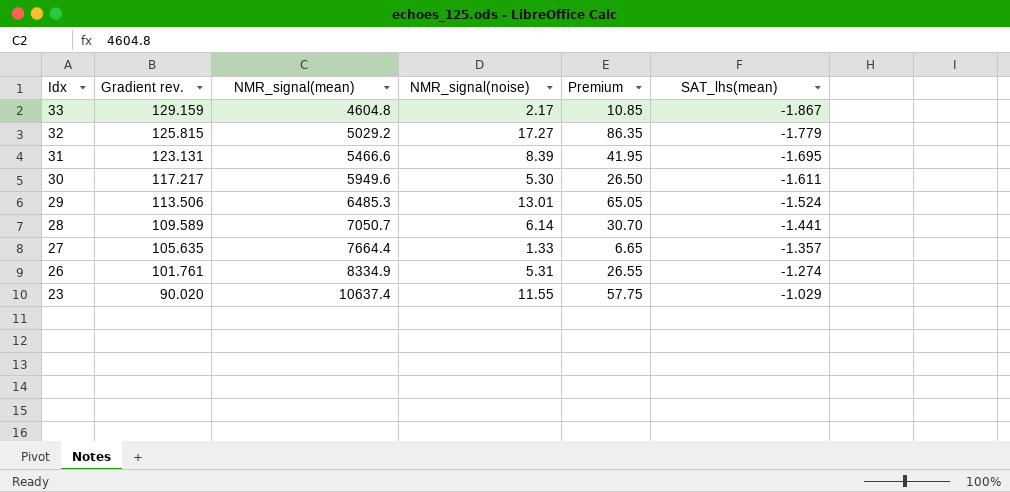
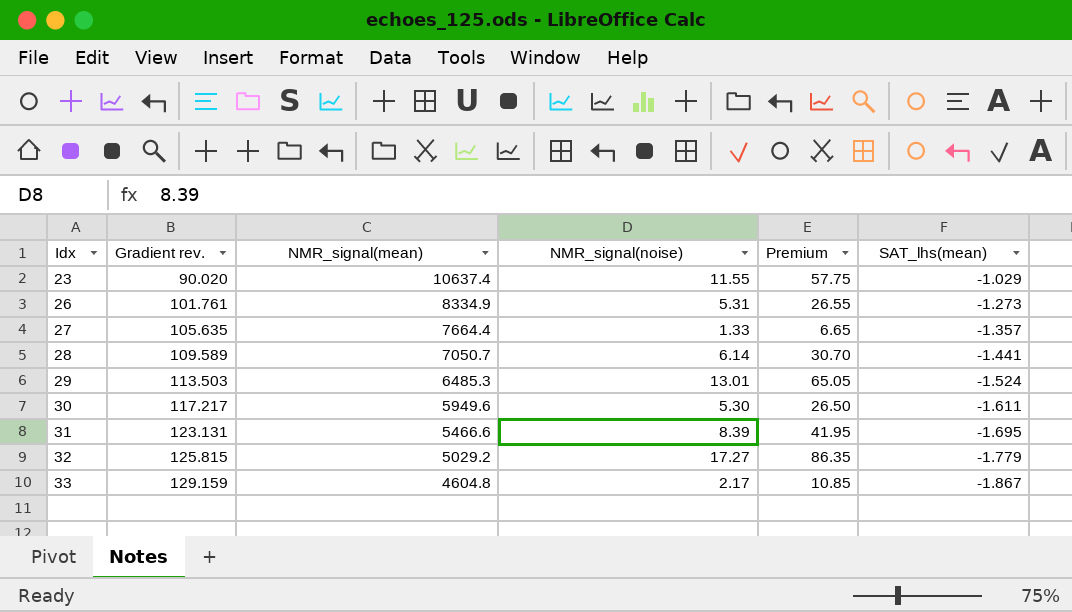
row order: Idx descending -> Idx ascending
26 | SAT_lhs(mean): -1.274 -> -1.273
29 | Gradient rev.: 113.506 -> 113.503

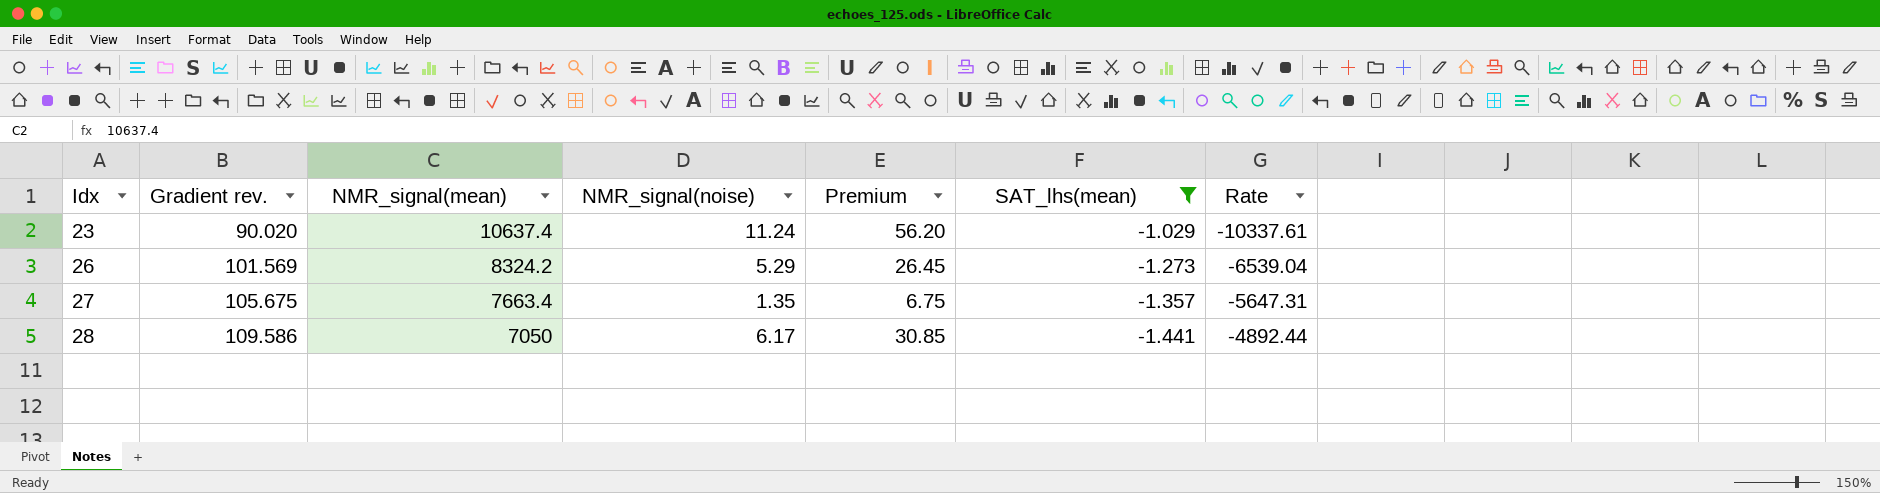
filter: none -> SAT_lhs(mean) >= -1.441
column Rate | formula: none -> [NMR_signal(mean)] / [SAT_lhs(mean)]
23 | NMR_signal(noise): 11.55 -> 11.24
23 | Premium: 57.75 -> 56.20
26 | Gradient rev.: 101.761 -> 101.569
26 | NMR_signal(mean): 8334.9 -> 8324.2
26 | NMR_signal(noise): 5.31 -> 5.29
26 | Premium: 26.55 -> 26.45
27 | Gradient rev.: 105.635 -> 105.675
27 | NMR_signal(mean): 7664.4 -> 7663.4
27 | NMR_signal(noise): 1.33 -> 1.35
27 | Premium: 6.65 -> 6.75
28 | Gradient rev.: 109.589 -> 109.586
28 | NMR_signal(mean): 7050.7 -> 7050
28 | NMR_signal(noise): 6.14 -> 6.17
28 | Premium: 30.70 -> 30.85

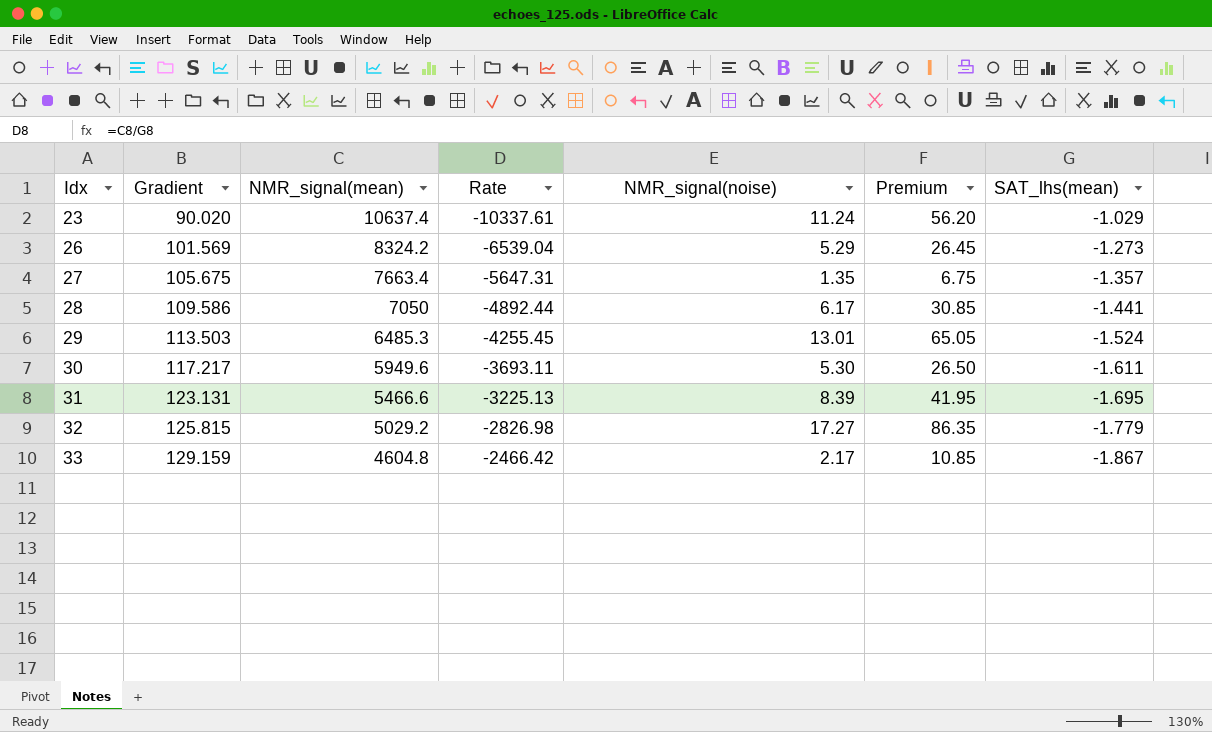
filter: SAT_lhs(mean) >= -1.441 -> none
column name: Gradient rev. -> Gradient
column Rate | position: 7 -> 4

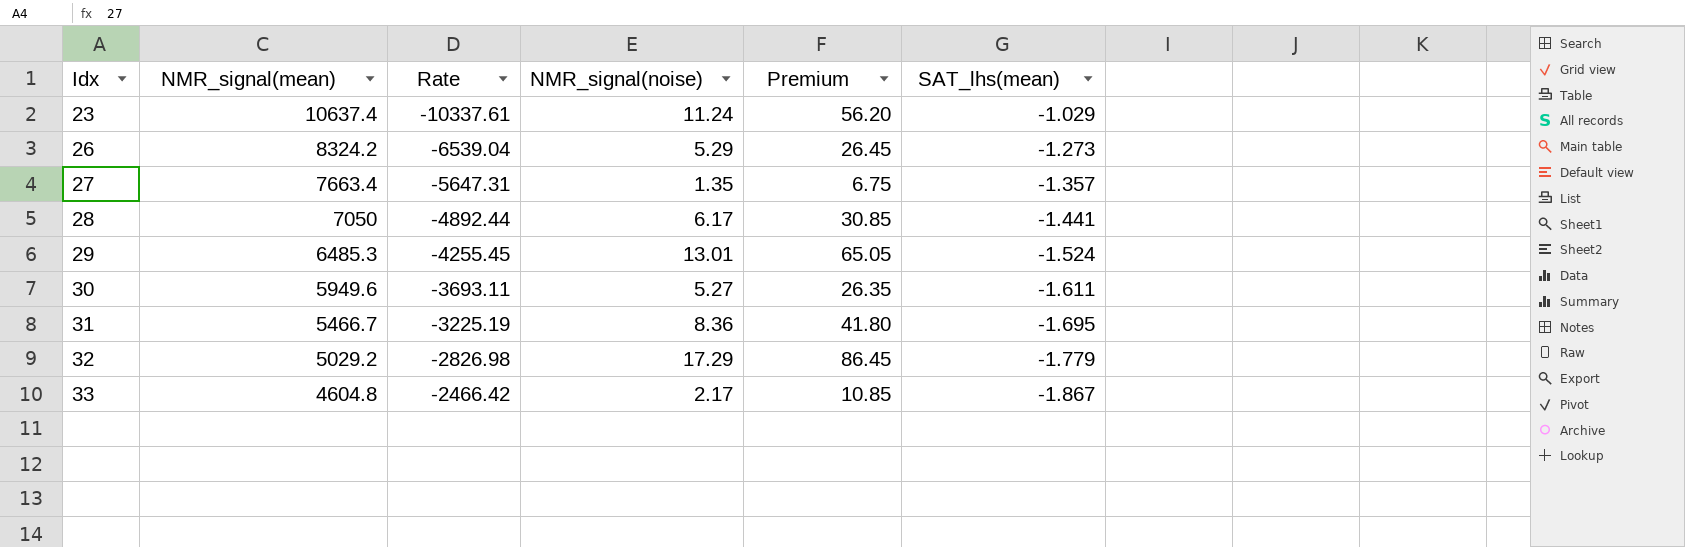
column Gradient | position: 2 -> none
30 | NMR_signal(noise): 5.30 -> 5.27
30 | Premium: 26.50 -> 26.35
31 | NMR_signal(mean): 5466.6 -> 5466.7
31 | Rate: -3225.13 -> -3225.19
31 | NMR_signal(noise): 8.39 -> 8.36
31 | Premium: 41.95 -> 41.80
32 | NMR_signal(noise): 17.27 -> 17.29
32 | Premium: 86.35 -> 86.45

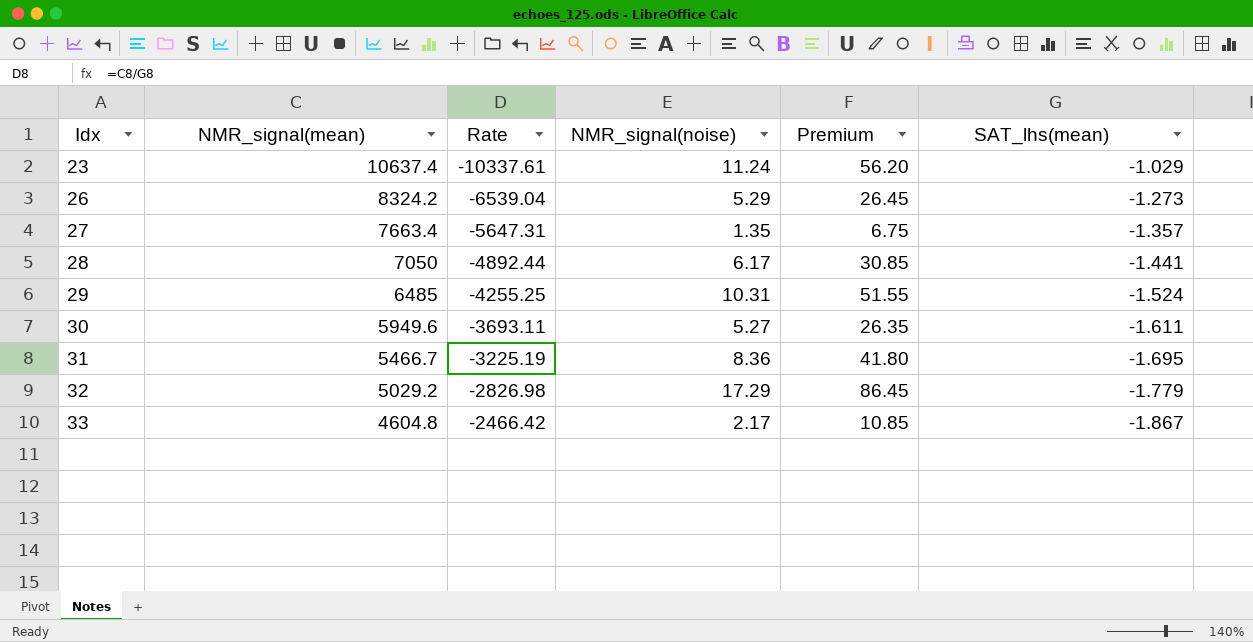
29 | NMR_signal(mean): 6485.3 -> 6485
29 | Rate: -4255.45 -> -4255.25
29 | NMR_signal(noise): 13.01 -> 10.31
29 | Premium: 65.05 -> 51.55

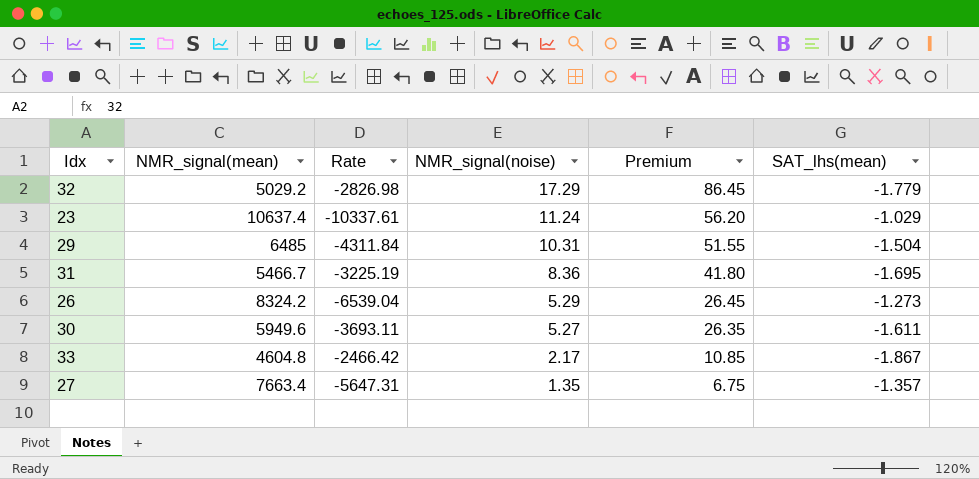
row order: Idx ascending -> NMR_signal(noise) descending
row 28: 7050 | -4892.44 | 6.17 | 30.85 | -1.441 -> none
29 | Rate: -4255.25 -> -4311.84
29 | SAT_lhs(mean): -1.524 -> -1.504

